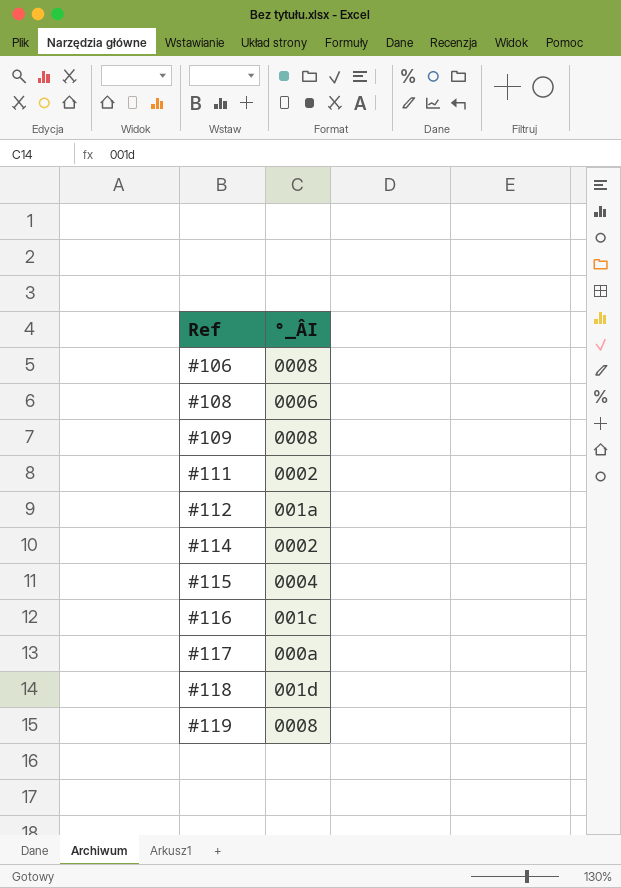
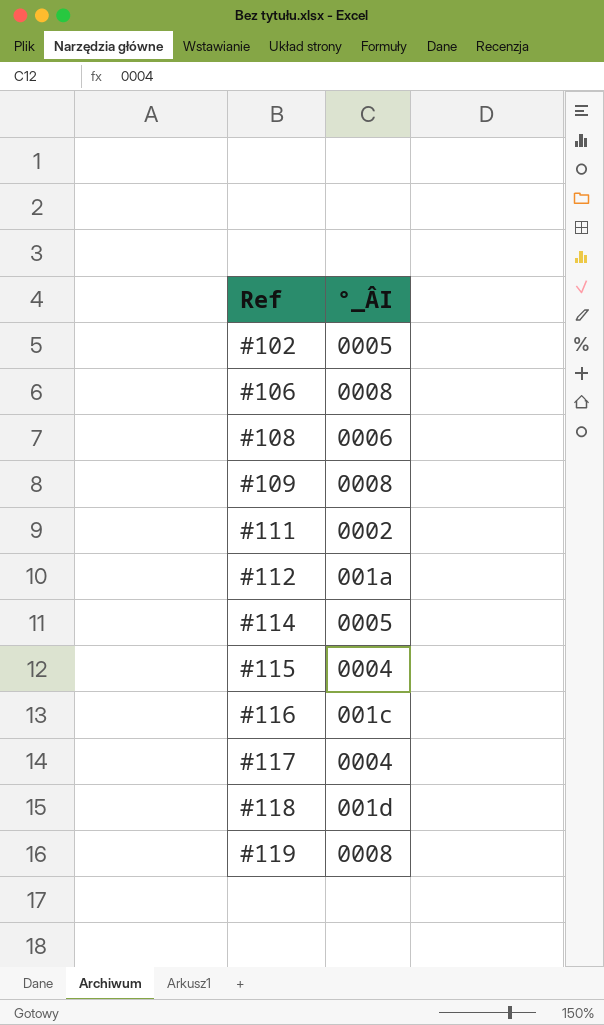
row #102: none -> 0005
#114 | °_ÂI: 0002 -> 0005
#117 | °_ÂI: 000a -> 0004

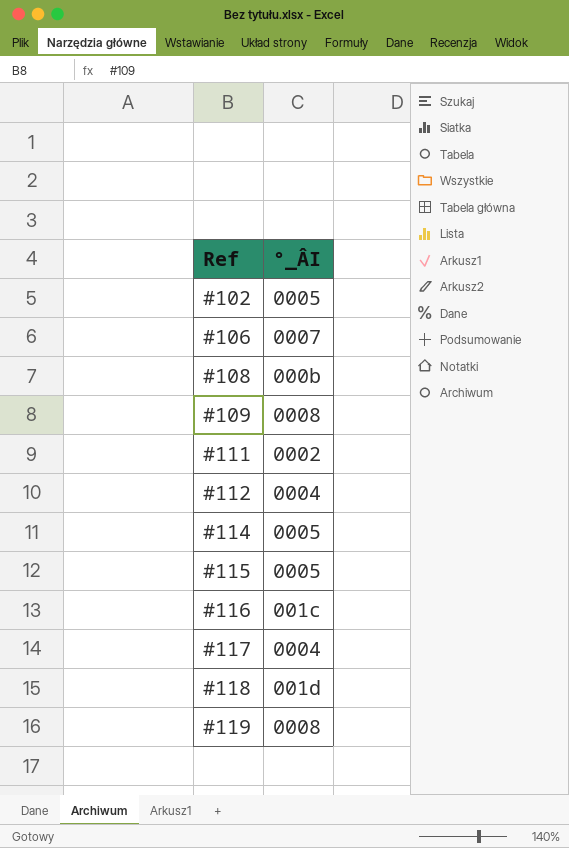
#106 | °_ÂI: 0008 -> 0007
#108 | °_ÂI: 0006 -> 000b
#112 | °_ÂI: 001a -> 0004
#115 | °_ÂI: 0004 -> 0005

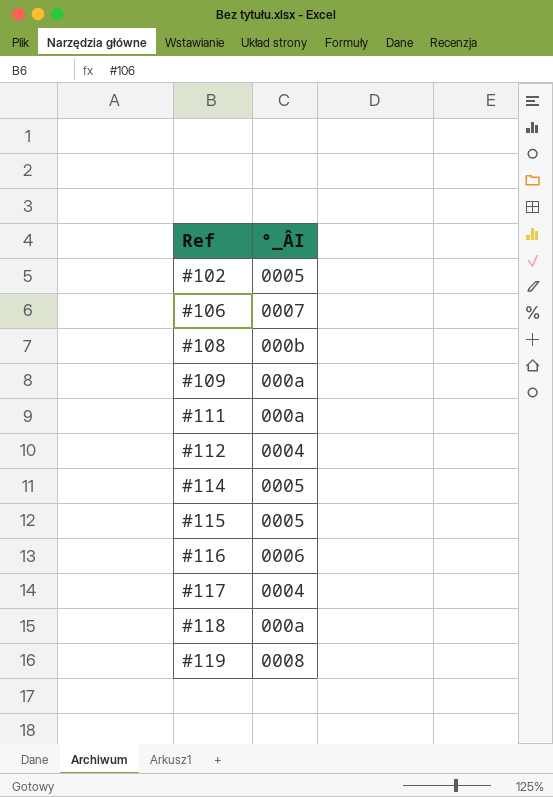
#109 | °_ÂI: 0008 -> 000a
#111 | °_ÂI: 0002 -> 000a
#116 | °_ÂI: 001c -> 0006
#118 | °_ÂI: 001d -> 000a

